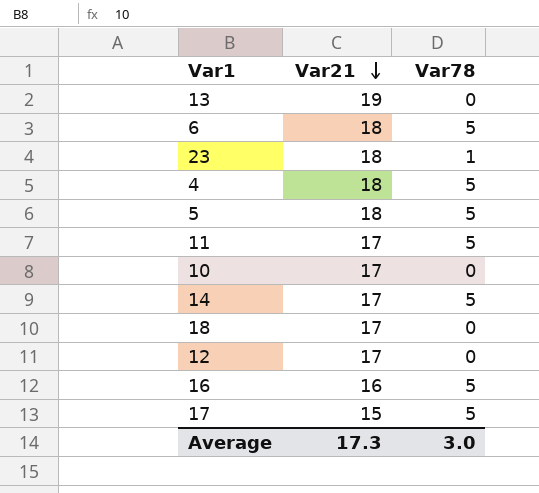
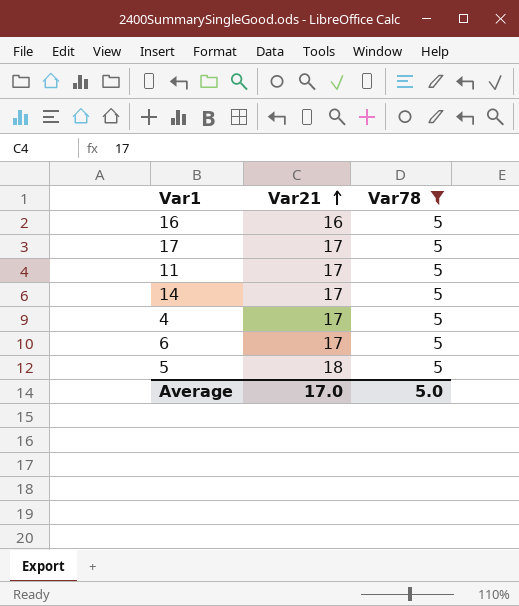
filter: none -> Var78 = 5
row order: Var21 descending -> Var21 ascending
17 | Var21: 15 -> 17
4 | Var21: 18 -> 17
6 | Var21: 18 -> 17
Average | Var21: 17.3 -> 17.0
Average | Var78: 3.0 -> 5.0

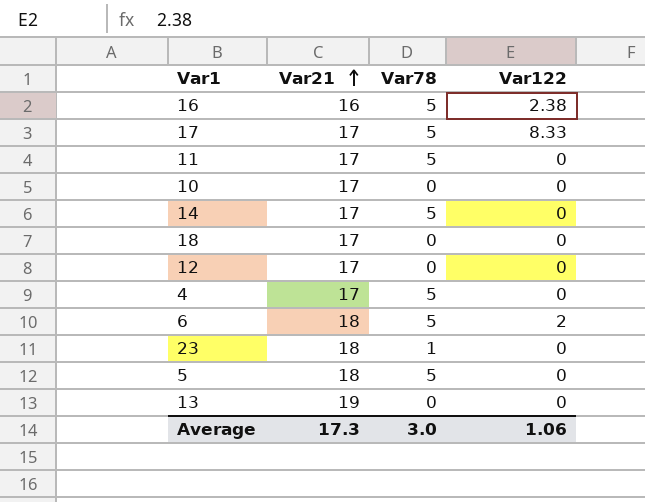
filter: Var78 = 5 -> none
column Var122 | position: none -> 4
6 | Var21: 17 -> 18
Average | Var21: 17.0 -> 17.3
Average | Var78: 5.0 -> 3.0

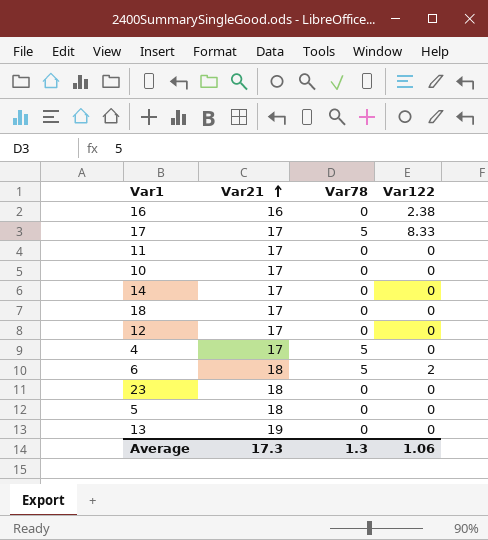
16 | Var78: 5 -> 0
11 | Var78: 5 -> 0
14 | Var78: 5 -> 0
23 | Var78: 1 -> 0
5 | Var78: 5 -> 0
Average | Var78: 3.0 -> 1.3

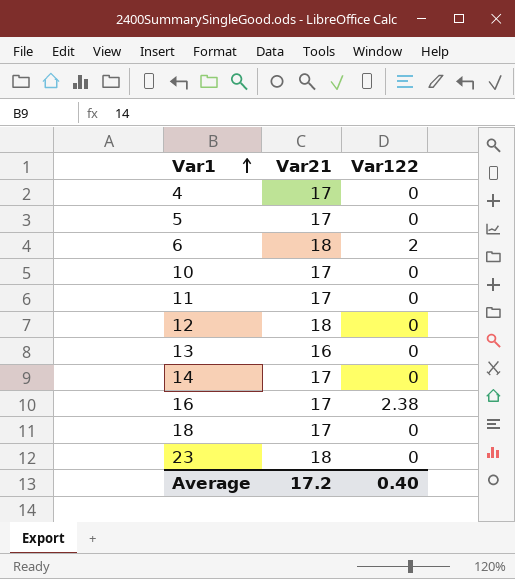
row order: Var21 ascending -> Var1 ascending
column Var78 | position: 3 -> none
row 17: 17 | 5 | 8.33 -> none
5 | Var21: 18 -> 17
12 | Var21: 17 -> 18
13 | Var21: 19 -> 16
16 | Var21: 16 -> 17
Average | Var21: 17.3 -> 17.2
Average | Var122: 1.06 -> 0.40

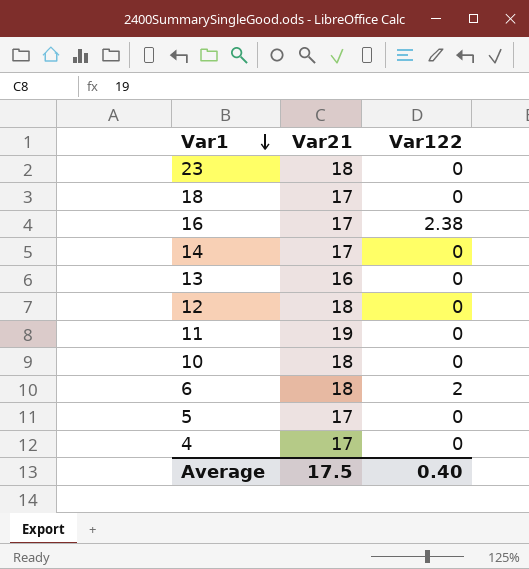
row order: Var1 ascending -> Var1 descending
11 | Var21: 17 -> 19
10 | Var21: 17 -> 18
Average | Var21: 17.2 -> 17.5

